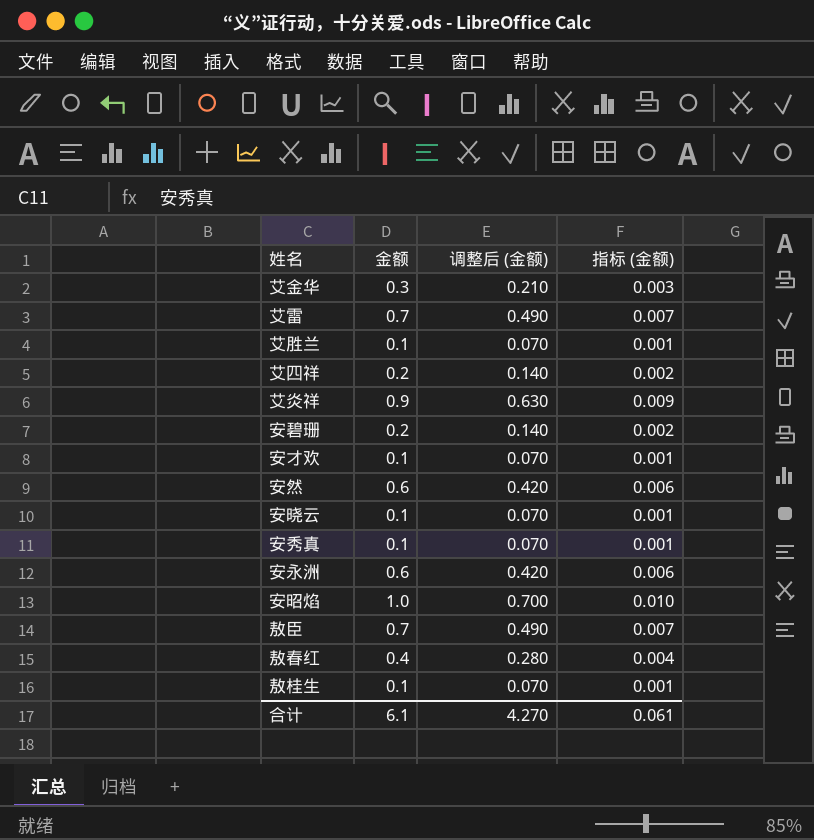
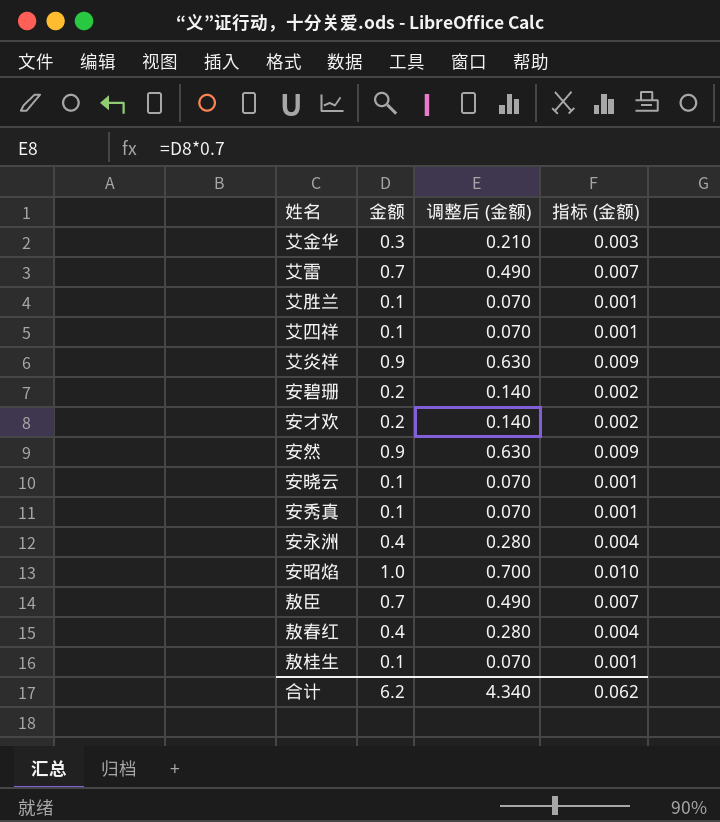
艾四祥 | 金额: 0.2 -> 0.1
艾四祥 | 调整后 (金额): 0.140 -> 0.070
艾四祥 | 指标 (金额): 0.002 -> 0.001
安才欢 | 金额: 0.1 -> 0.2
安才欢 | 调整后 (金额): 0.070 -> 0.140
安才欢 | 指标 (金额): 0.001 -> 0.002
安然 | 金额: 0.6 -> 0.9
安然 | 调整后 (金额): 0.420 -> 0.630
安然 | 指标 (金额): 0.006 -> 0.009
安永洲 | 金额: 0.6 -> 0.4
安永洲 | 调整后 (金额): 0.420 -> 0.280
安永洲 | 指标 (金额): 0.006 -> 0.004
合计 | 金额: 6.1 -> 6.2
合计 | 调整后 (金额): 4.270 -> 4.340
合计 | 指标 (金额): 0.061 -> 0.062

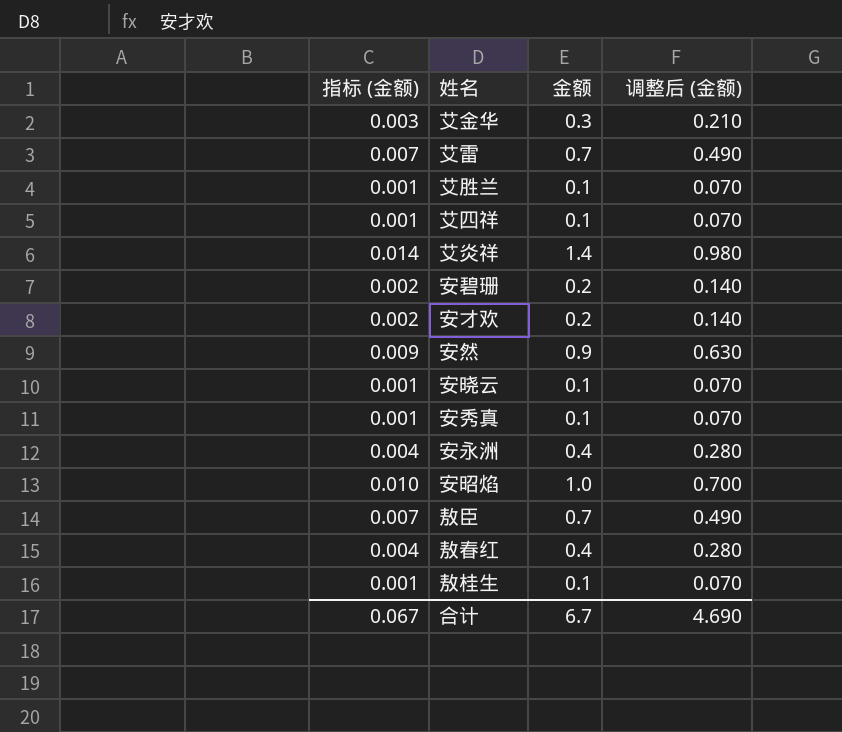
column 指标 (金额) | position: 4 -> 1
艾炎祥 | 指标 (金额): 0.009 -> 0.014
艾炎祥 | 金额: 0.9 -> 1.4
艾炎祥 | 调整后 (金额): 0.630 -> 0.980
合计 | 指标 (金额): 0.062 -> 0.067
合计 | 金额: 6.2 -> 6.7
合计 | 调整后 (金额): 4.340 -> 4.690

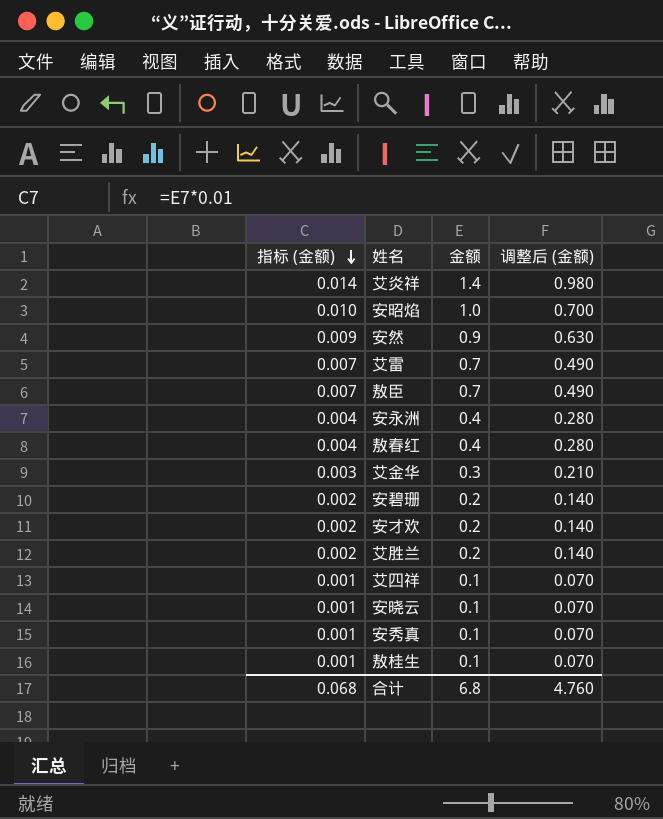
row order: none -> 指标 (金额) descending
艾胜兰 | 指标 (金额): 0.001 -> 0.002
艾胜兰 | 金额: 0.1 -> 0.2
艾胜兰 | 调整后 (金额): 0.070 -> 0.140
合计 | 指标 (金额): 0.067 -> 0.068
合计 | 金额: 6.7 -> 6.8
合计 | 调整后 (金额): 4.690 -> 4.760

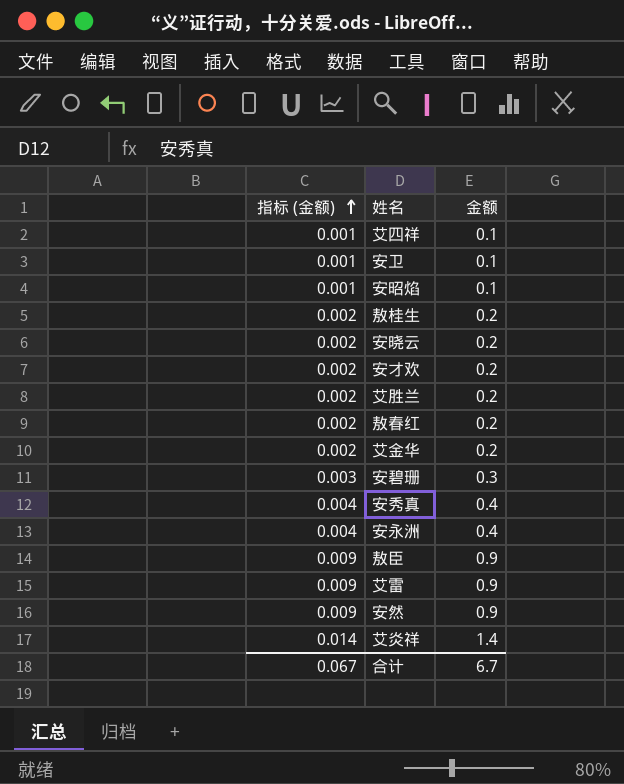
row order: 指标 (金额) descending -> 指标 (金额) ascending
column 调整后 (金额) | formula: [金额] * 0.7 -> none
row 安卫: none -> 0.001 | 0.1
安昭焰 | 指标 (金额): 0.010 -> 0.001
安昭焰 | 金额: 1.0 -> 0.1
敖桂生 | 指标 (金额): 0.001 -> 0.002
敖桂生 | 金额: 0.1 -> 0.2
安晓云 | 指标 (金额): 0.001 -> 0.002
安晓云 | 金额: 0.1 -> 0.2
敖春红 | 指标 (金额): 0.004 -> 0.002
敖春红 | 金额: 0.4 -> 0.2
艾金华 | 指标 (金额): 0.003 -> 0.002
艾金华 | 金额: 0.3 -> 0.2
安碧珊 | 指标 (金额): 0.002 -> 0.003
安碧珊 | 金额: 0.2 -> 0.3
安秀真 | 指标 (金额): 0.001 -> 0.004
安秀真 | 金额: 0.1 -> 0.4
敖臣 | 指标 (金额): 0.007 -> 0.009
敖臣 | 金额: 0.7 -> 0.9
艾雷 | 指标 (金额): 0.007 -> 0.009
艾雷 | 金额: 0.7 -> 0.9
合计 | 指标 (金额): 0.068 -> 0.067
合计 | 金额: 6.8 -> 6.7

